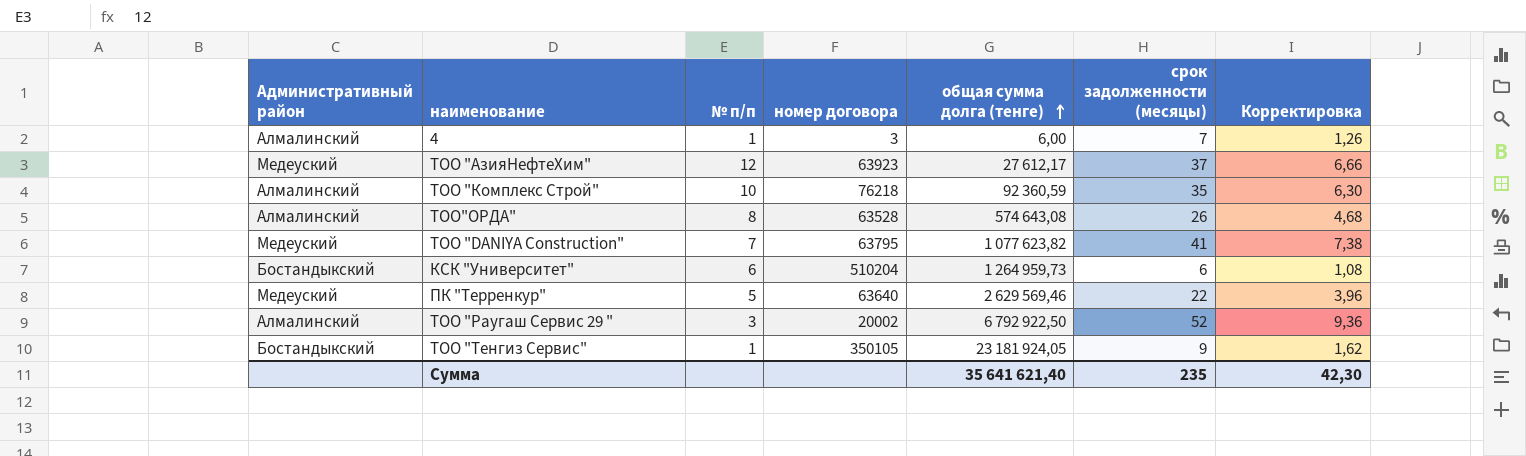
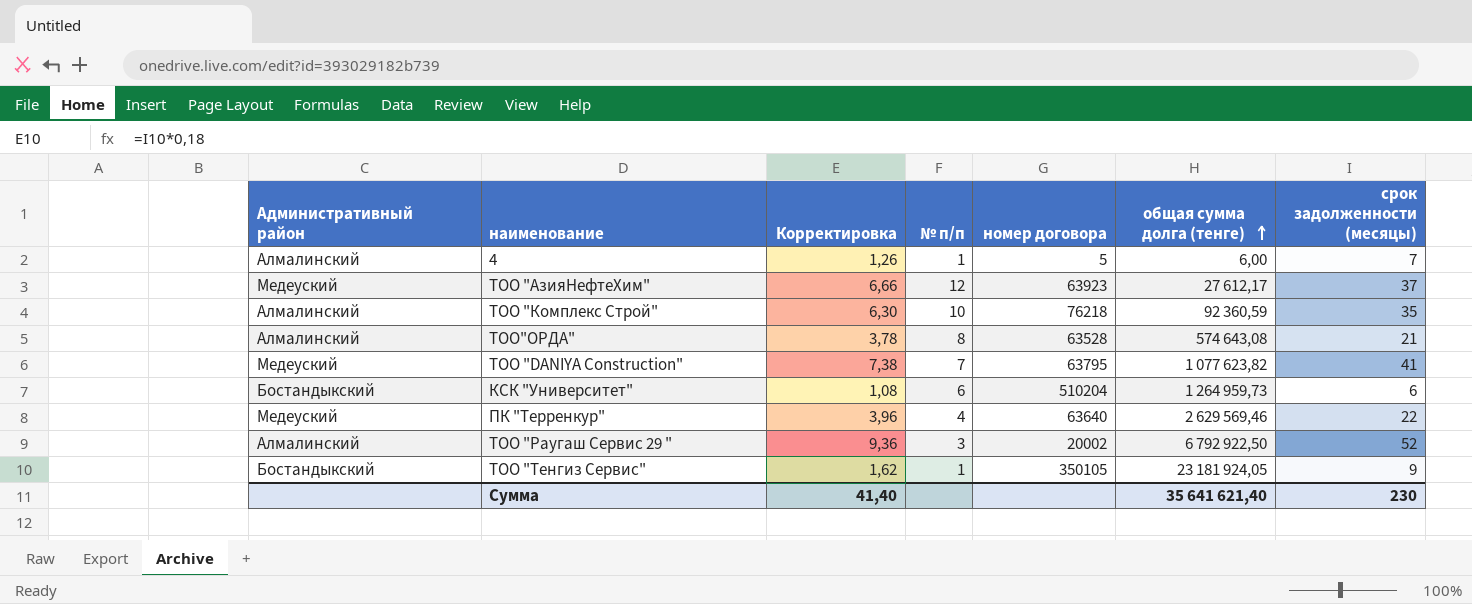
column Корректировка | position: 7 -> 3
4 | номер договора: 3 -> 5
ТОО"ОРДА" | Корректировка: 4,68 -> 3,78
ТОО"ОРДА" | срок задолженности (месяцы): 26 -> 21
ПК "Терренкур" | № п/п: 5 -> 4
Сумма | Корректировка: 42,30 -> 41,40
Сумма | срок задолженности (месяцы): 235 -> 230

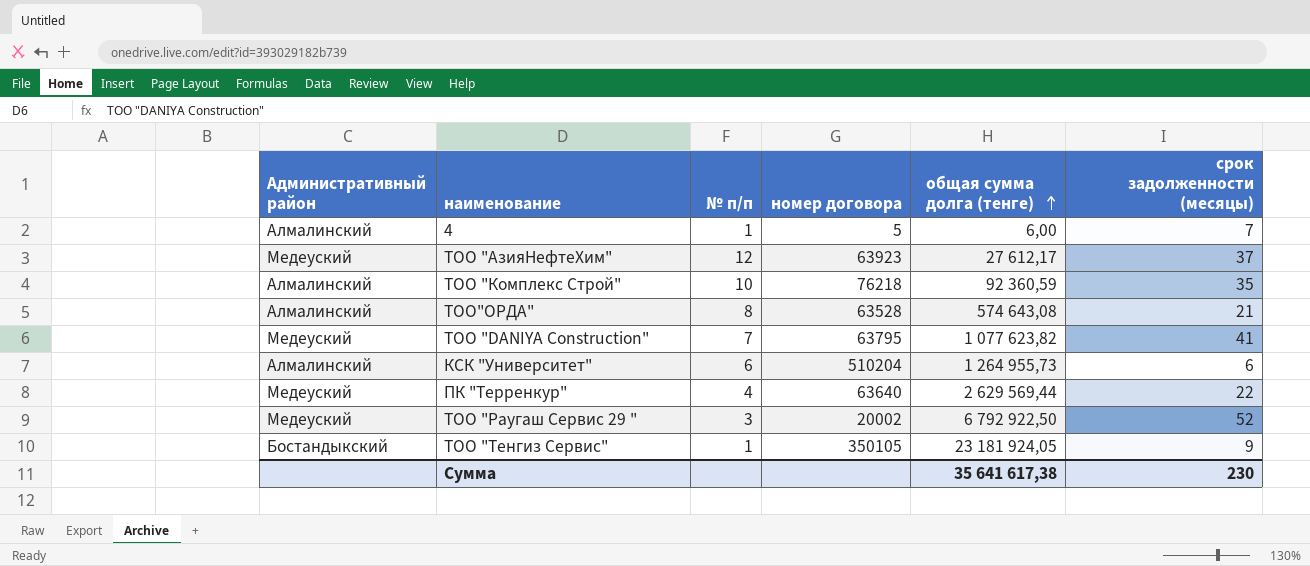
column Корректировка | formula: [срок задолженности (месяцы)] * 0,18 -> none
КСК "Университет" | Административный район: Бостандыкский -> Алмалинский
КСК "Университет" | общая сумма долга (тенге): 1 264 959,73 -> 1 264 955,73
ПК "Терренкур" | общая сумма долга (тенге): 2 629 569,46 -> 2 629 569,44
ТОО "Раугаш Сервис 29 " | Административный район: Алмалинский -> Медеуский
Сумма | общая сумма долга (тенге): 35 641 621,40 -> 35 641 617,38

